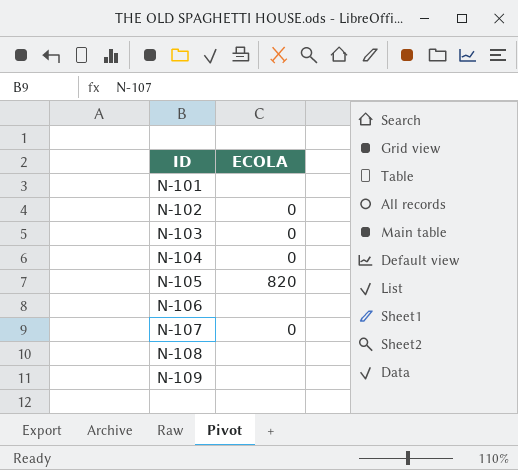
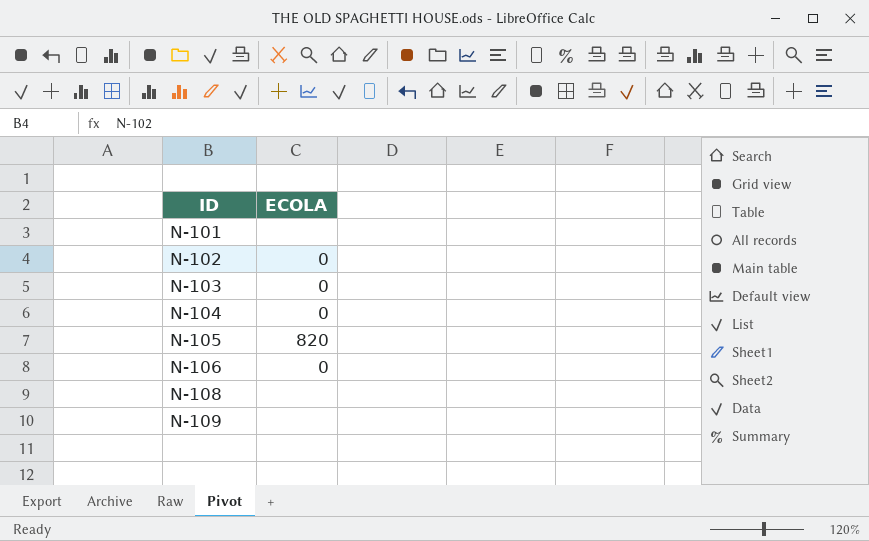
row N-107: 0 -> none
N-106 | ECOLA: none -> 0

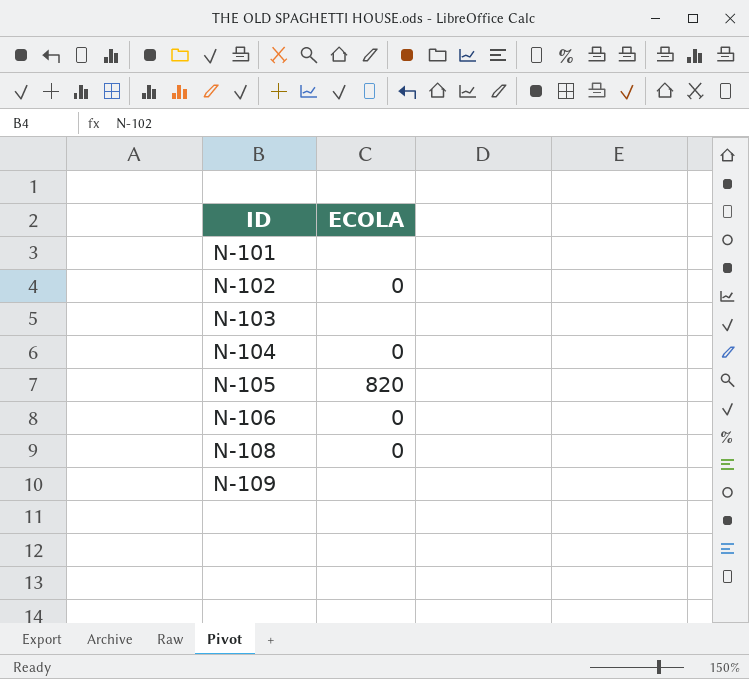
N-103 | ECOLA: 0 -> none
N-108 | ECOLA: none -> 0

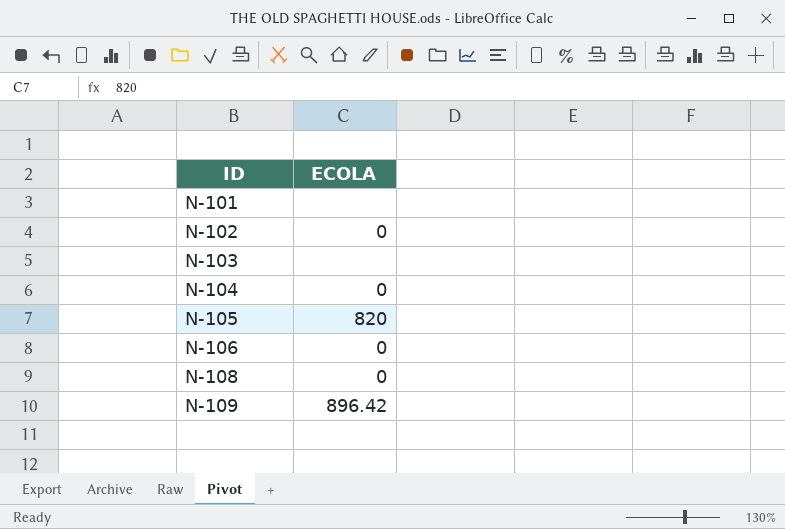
N-109 | ECOLA: none -> 896.42

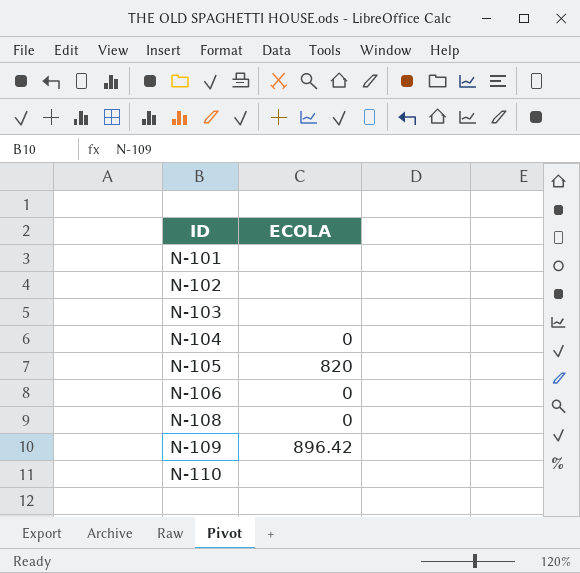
N-102 | ECOLA: 0 -> none
row N-110: none -> none

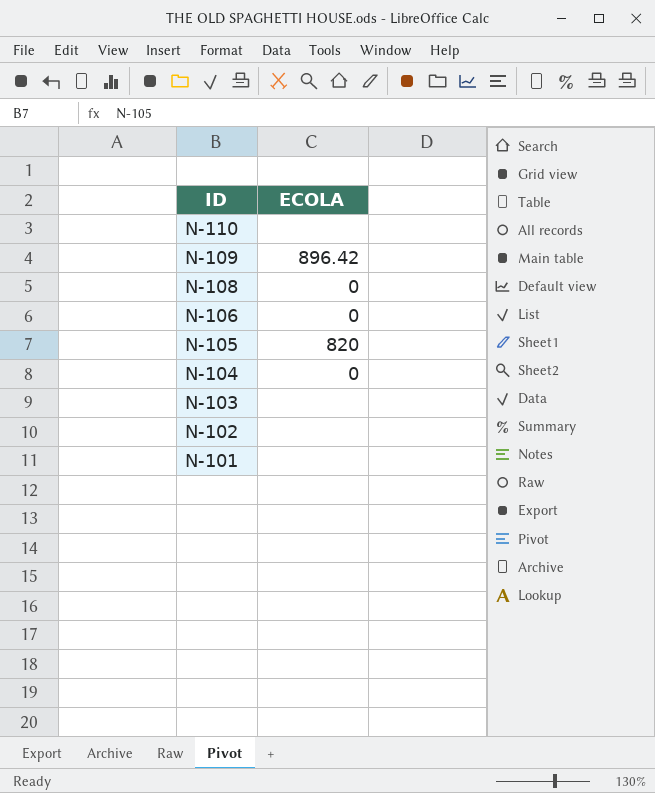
row order: ID ascending -> ID descending

